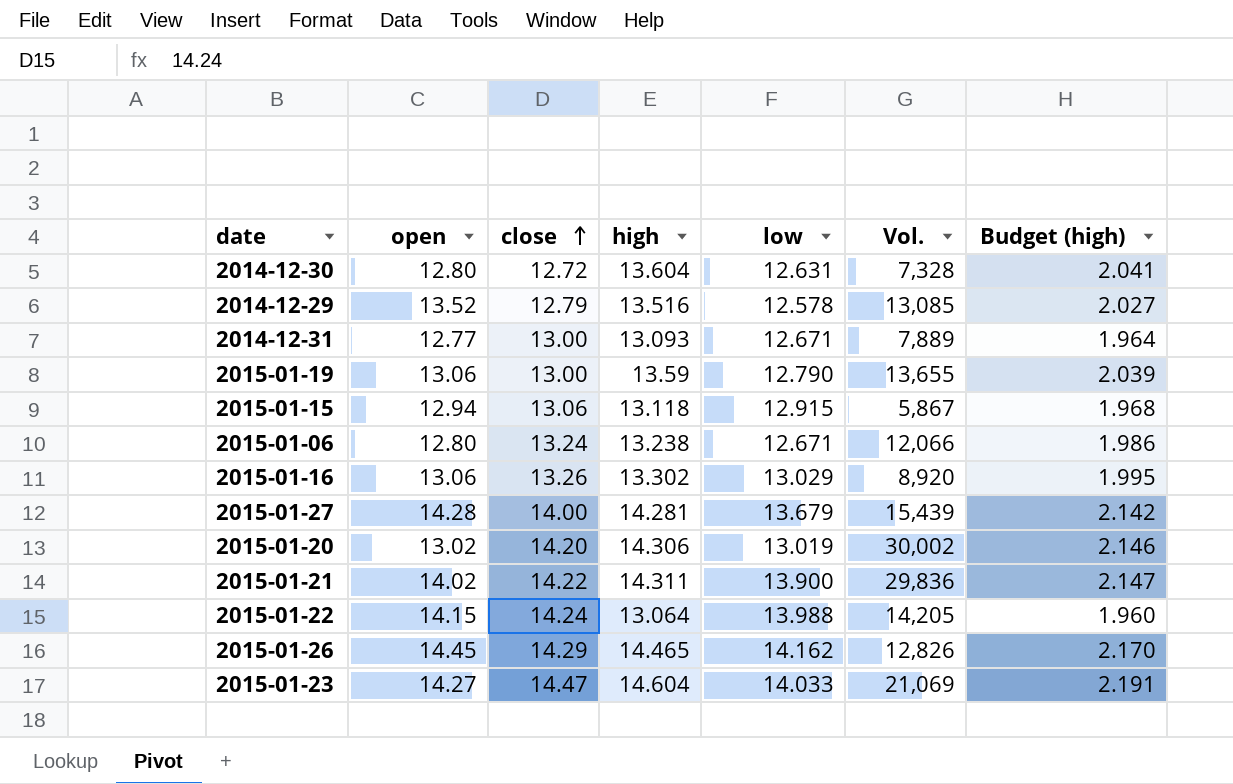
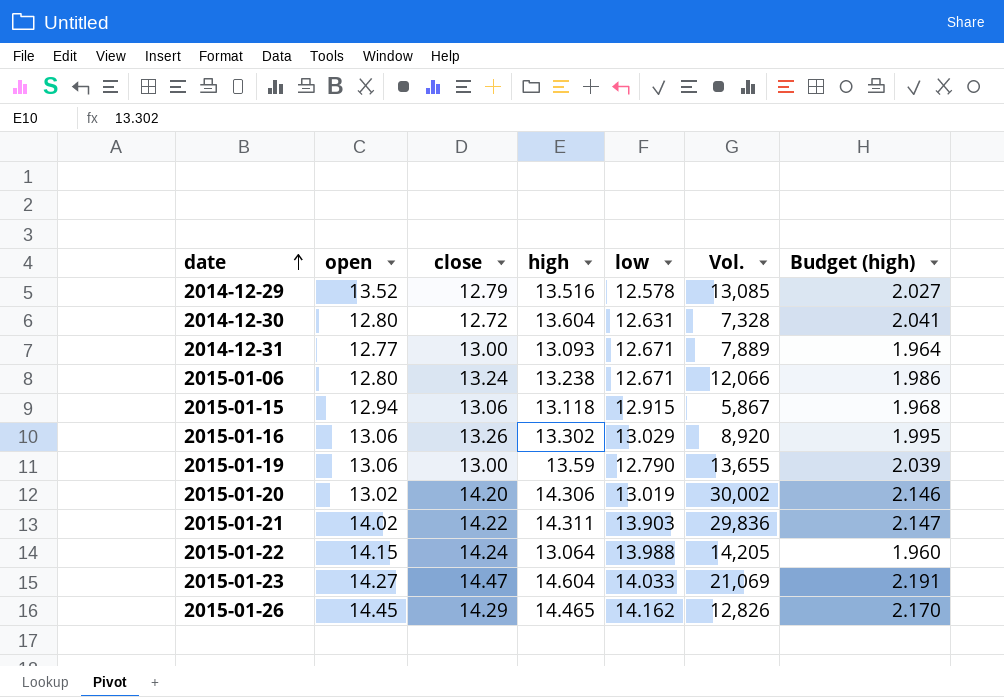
row order: close ascending -> date ascending
row 2015-01-27: 14.28 | 14.00 | 14.281 | 13.679 | 15,439 | 2.142 -> none
2015-01-21 | low: 13.900 -> 13.903

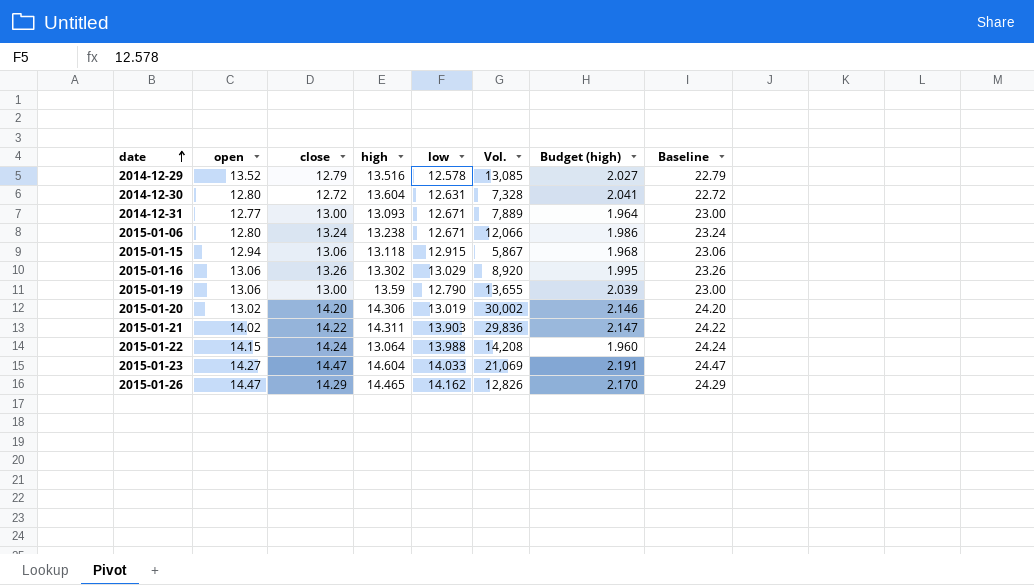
column Baseline | formula: none -> [close] + 10
2015-01-22 | Vol.: 14,205 -> 14,208
2015-01-26 | open: 14.45 -> 14.47

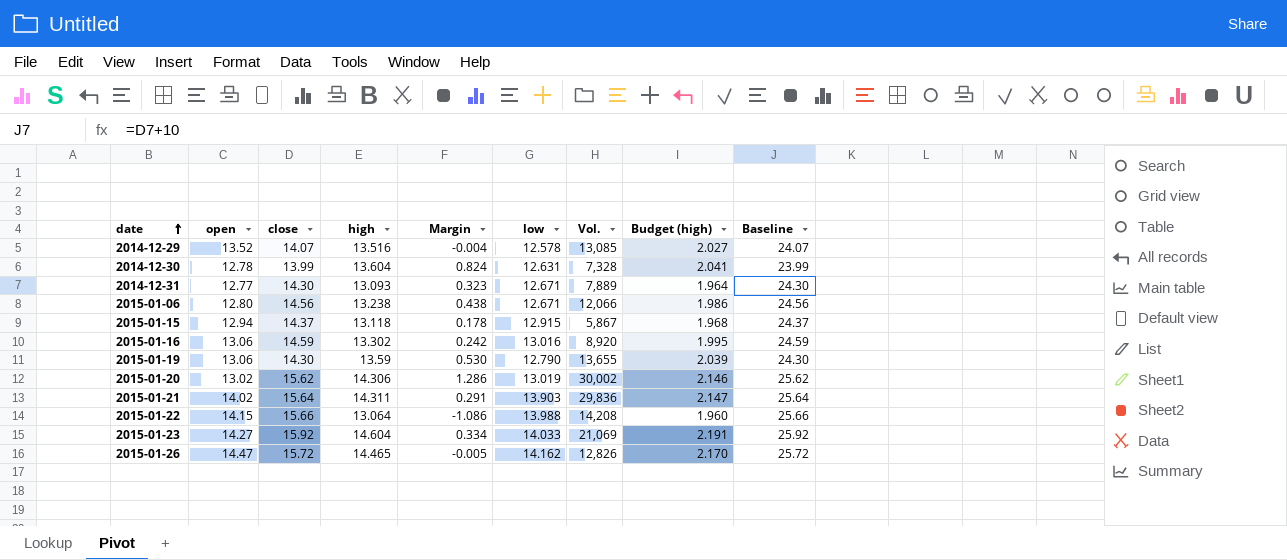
column Margin | formula: none -> [high] - [open]
2014-12-29 | close: 12.79 -> 14.07
2014-12-29 | Baseline: 22.79 -> 24.07
2014-12-30 | open: 12.80 -> 12.78
2014-12-30 | close: 12.72 -> 13.99
2014-12-30 | Baseline: 22.72 -> 23.99
2014-12-31 | close: 13.00 -> 14.30
2014-12-31 | Baseline: 23.00 -> 24.30
2015-01-06 | close: 13.24 -> 14.56
2015-01-06 | Baseline: 23.24 -> 24.56
2015-01-15 | close: 13.06 -> 14.37
2015-01-15 | Baseline: 23.06 -> 24.37
2015-01-16 | close: 13.26 -> 14.59
2015-01-16 | low: 13.029 -> 13.016
2015-01-16 | Baseline: 23.26 -> 24.59
2015-01-19 | close: 13.00 -> 14.30
2015-01-19 | Baseline: 23.00 -> 24.30
2015-01-20 | close: 14.20 -> 15.62
2015-01-20 | Baseline: 24.20 -> 25.62
2015-01-21 | close: 14.22 -> 15.64
2015-01-21 | Baseline: 24.22 -> 25.64
2015-01-22 | close: 14.24 -> 15.66
2015-01-22 | Baseline: 24.24 -> 25.66
2015-01-23 | close: 14.47 -> 15.92
2015-01-23 | Baseline: 24.47 -> 25.92
2015-01-26 | close: 14.29 -> 15.72
2015-01-26 | Baseline: 24.29 -> 25.72

